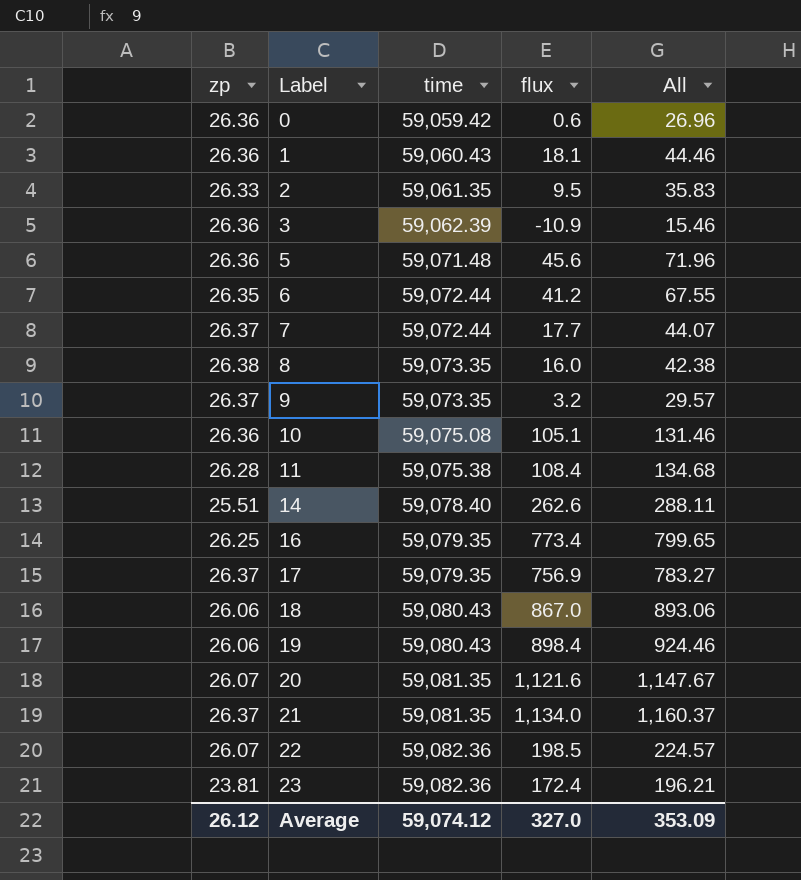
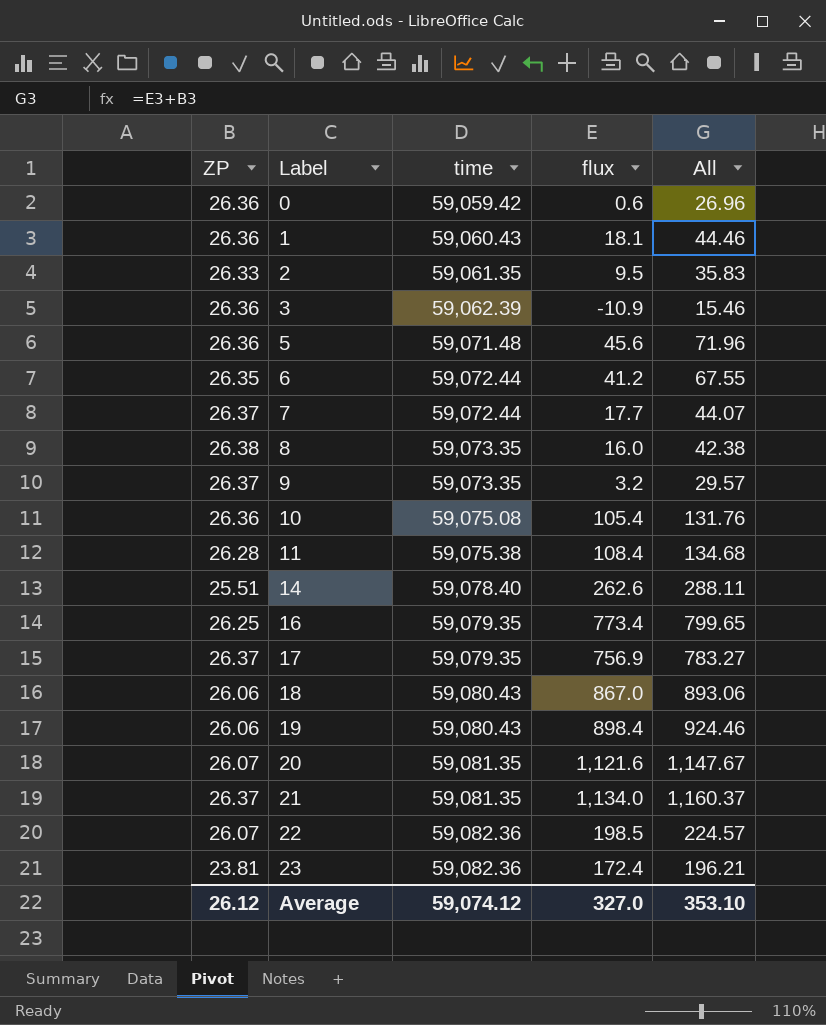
column name: zp -> ZP
10 | flux: 105.1 -> 105.4
10 | All: 131.46 -> 131.76
Average | All: 353.09 -> 353.10

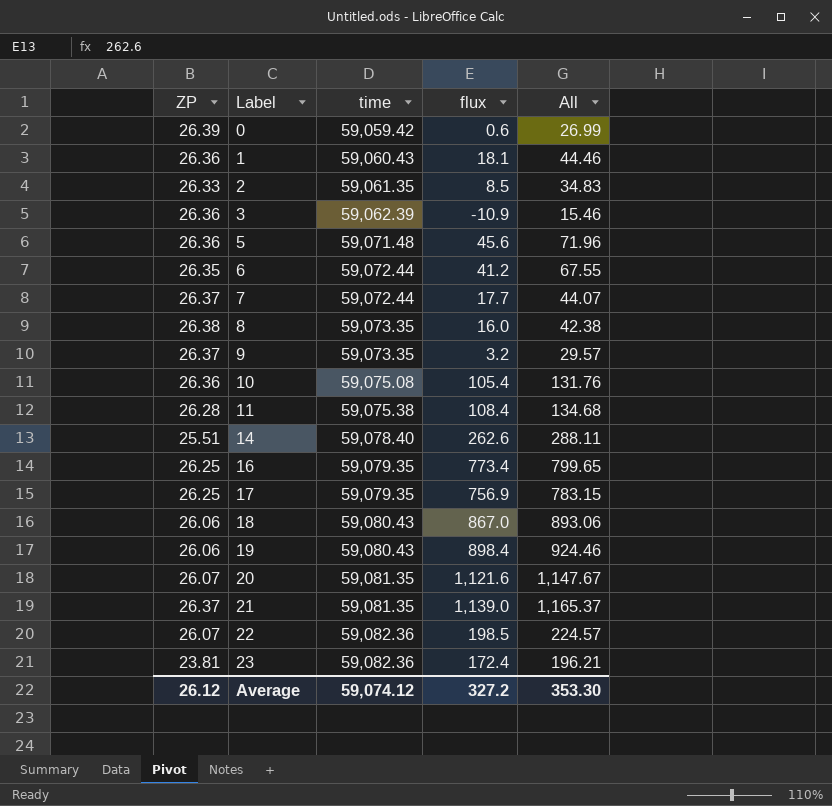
0 | ZP: 26.36 -> 26.39
0 | All: 26.96 -> 26.99
2 | flux: 9.5 -> 8.5
2 | All: 35.83 -> 34.83
17 | ZP: 26.37 -> 26.25
17 | All: 783.27 -> 783.15
21 | flux: 1,134.0 -> 1,139.0
21 | All: 1,160.37 -> 1,165.37
Average | flux: 327.0 -> 327.2
Average | All: 353.10 -> 353.30

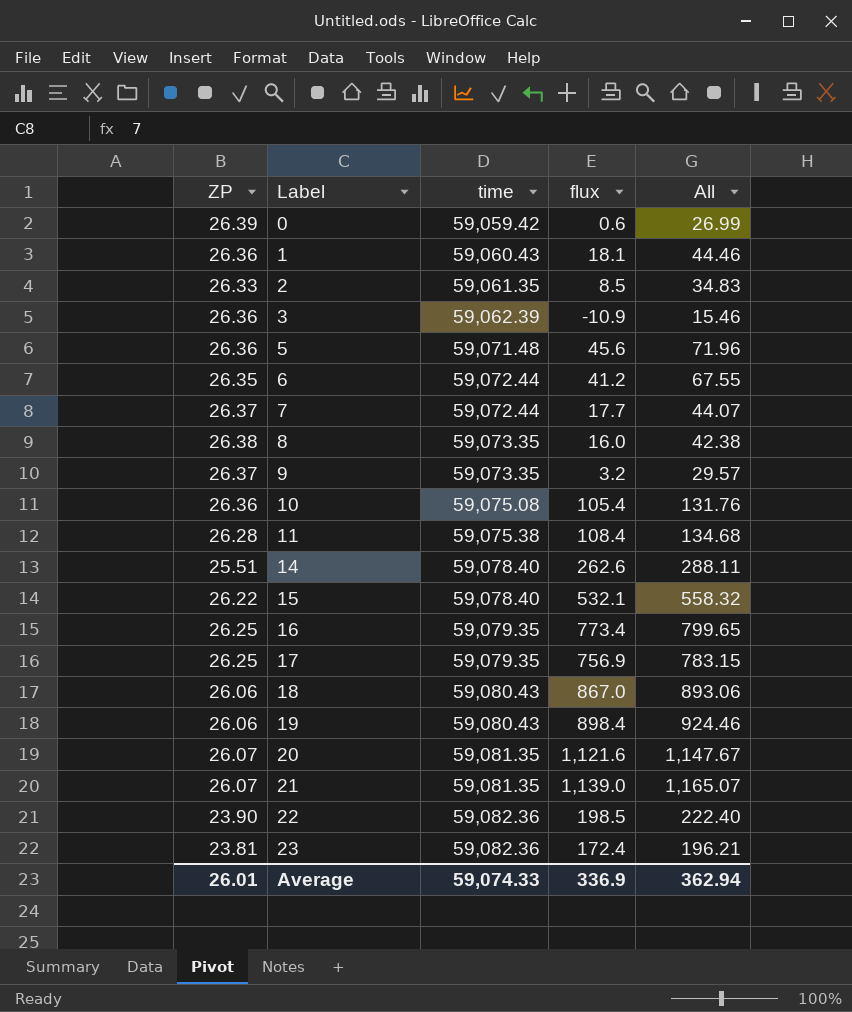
row 15: none -> 26.22 | 59,078.40 | 532.1 | 558.32
21 | ZP: 26.37 -> 26.07
21 | All: 1,165.37 -> 1,165.07
22 | ZP: 26.07 -> 23.90
22 | All: 224.57 -> 222.40
Average | ZP: 26.12 -> 26.01
Average | time: 59,074.12 -> 59,074.33
Average | flux: 327.2 -> 336.9
Average | All: 353.30 -> 362.94

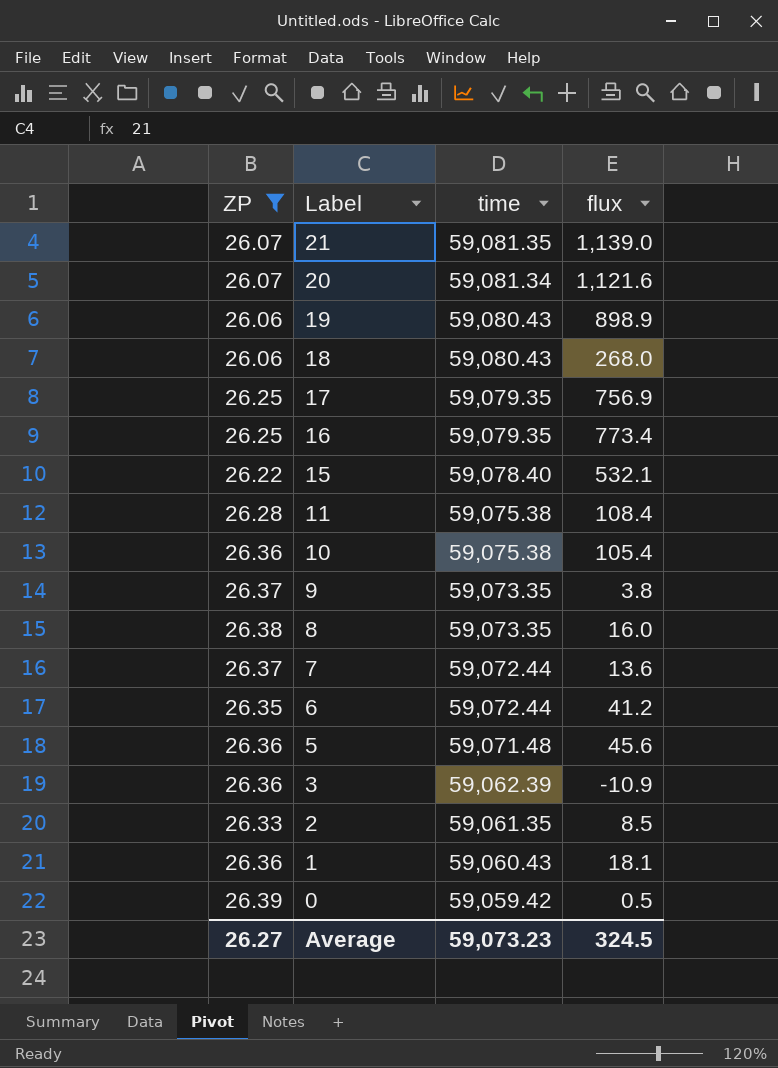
filter: none -> ZP >= 26.06
row order: Label ascending -> Label descending
column All | formula: [ZP] + [flux] -> none
20 | time: 59,081.35 -> 59,081.34
19 | flux: 898.4 -> 898.9
18 | flux: 867.0 -> 268.0
10 | time: 59,075.08 -> 59,075.38
9 | flux: 3.2 -> 3.8
7 | flux: 17.7 -> 13.6
0 | flux: 0.6 -> 0.5
Average | ZP: 26.01 -> 26.27
Average | time: 59,074.33 -> 59,073.23
Average | flux: 336.9 -> 324.5

